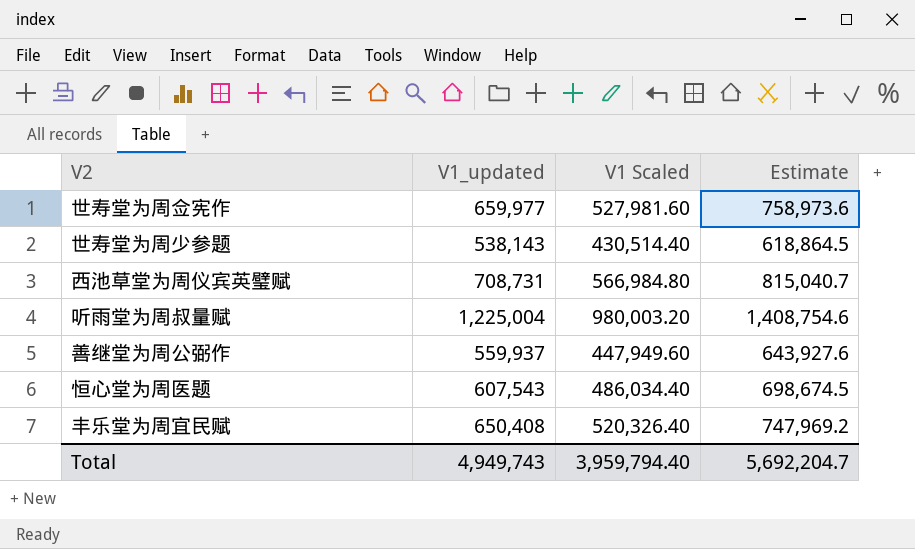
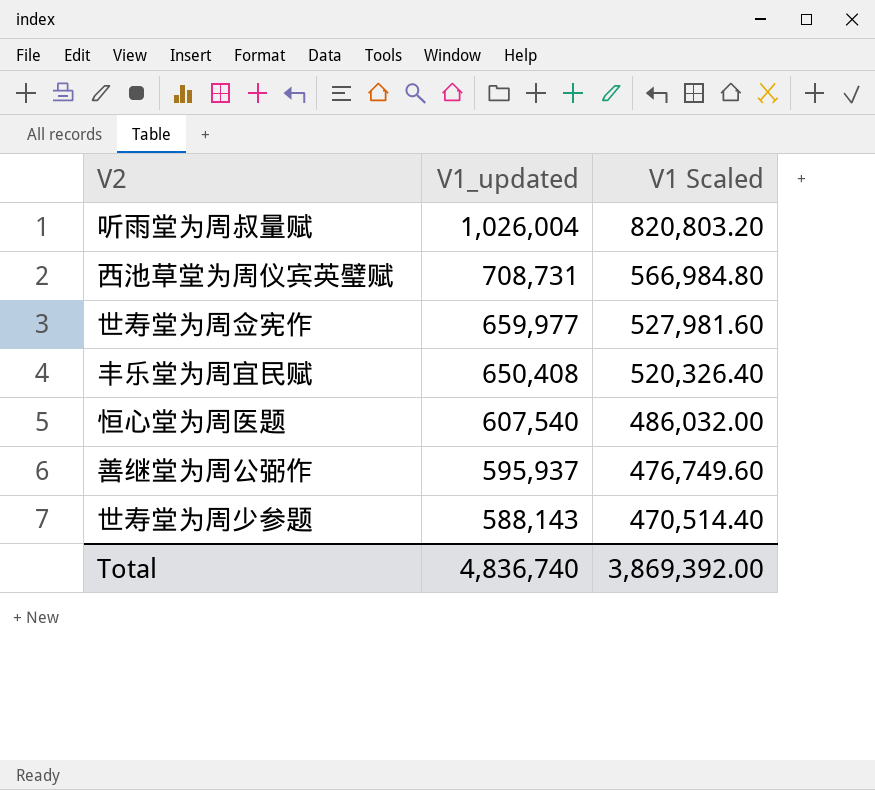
row order: none -> V1_updated descending
column Estimate | formula: [V1_updated] * 1.15 -> none
听雨堂为周叔量赋 | V1_updated: 1,225,004 -> 1,026,004
听雨堂为周叔量赋 | V1 Scaled: 980,003.20 -> 820,803.20
恒心堂为周医题 | V1_updated: 607,543 -> 607,540
恒心堂为周医题 | V1 Scaled: 486,034.40 -> 486,032.00
善继堂为周公弼作 | V1_updated: 559,937 -> 595,937
善继堂为周公弼作 | V1 Scaled: 447,949.60 -> 476,749.60
世寿堂为周少参题 | V1_updated: 538,143 -> 588,143
世寿堂为周少参题 | V1 Scaled: 430,514.40 -> 470,514.40
Total | V1_updated: 4,949,743 -> 4,836,740
Total | V1 Scaled: 3,959,794.40 -> 3,869,392.00

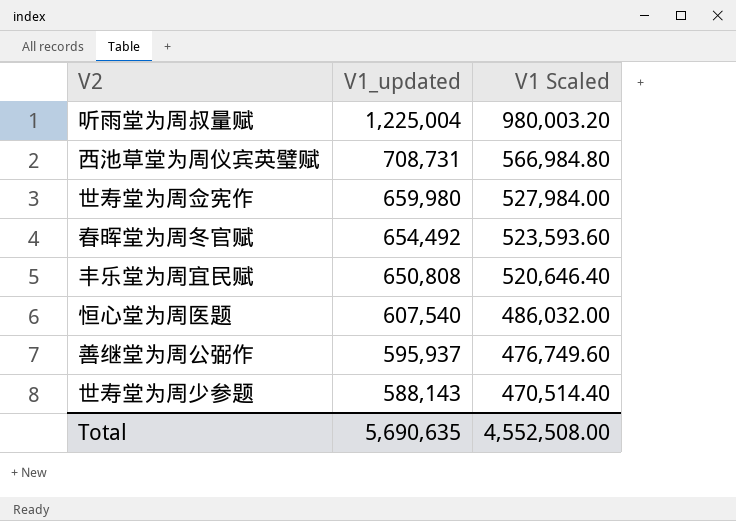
听雨堂为周叔量赋 | V1_updated: 1,026,004 -> 1,225,004
听雨堂为周叔量赋 | V1 Scaled: 820,803.20 -> 980,003.20
世寿堂为周佥宪作 | V1_updated: 659,977 -> 659,980
世寿堂为周佥宪作 | V1 Scaled: 527,981.60 -> 527,984.00
row 春晖堂为周冬官赋: none -> 654,492 | 523,593.60
丰乐堂为周宜民赋 | V1_updated: 650,408 -> 650,808
丰乐堂为周宜民赋 | V1 Scaled: 520,326.40 -> 520,646.40
Total | V1_updated: 4,836,740 -> 5,690,635
Total | V1 Scaled: 3,869,392.00 -> 4,552,508.00

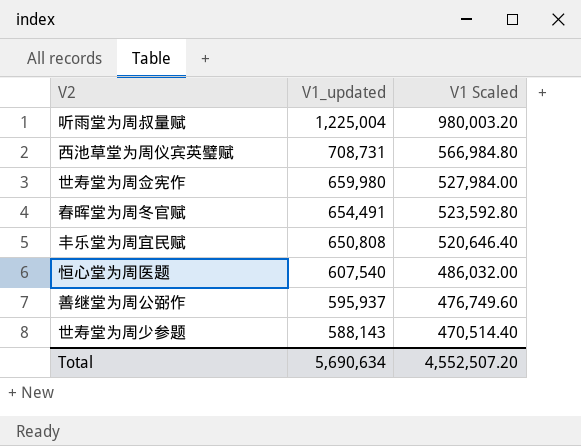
春晖堂为周冬官赋 | V1_updated: 654,492 -> 654,491
春晖堂为周冬官赋 | V1 Scaled: 523,593.60 -> 523,592.80
Total | V1_updated: 5,690,635 -> 5,690,634
Total | V1 Scaled: 4,552,508.00 -> 4,552,507.20

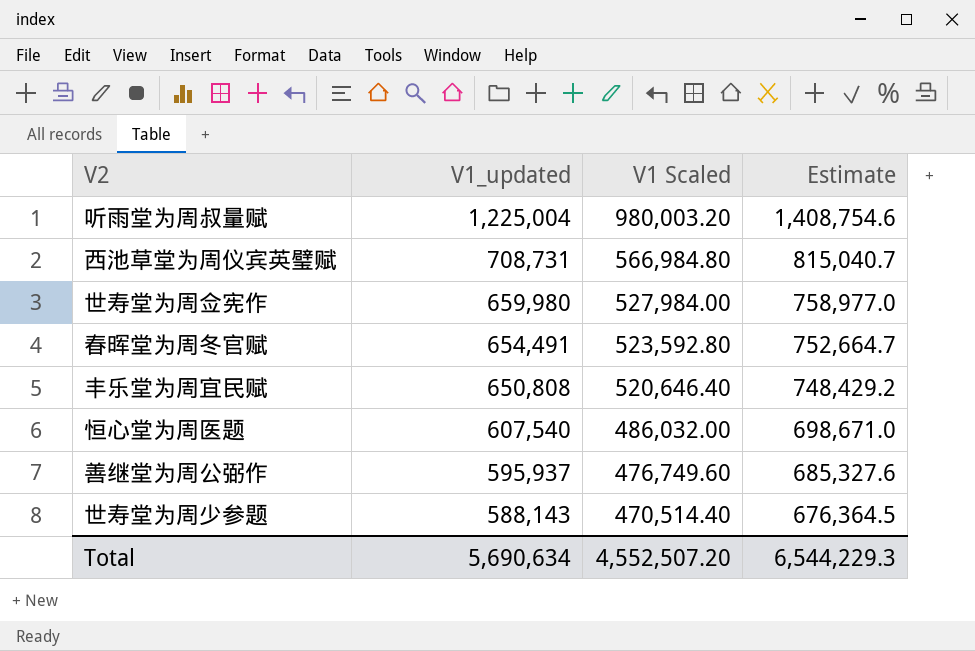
column Estimate | formula: none -> [V1_updated] * 1.15

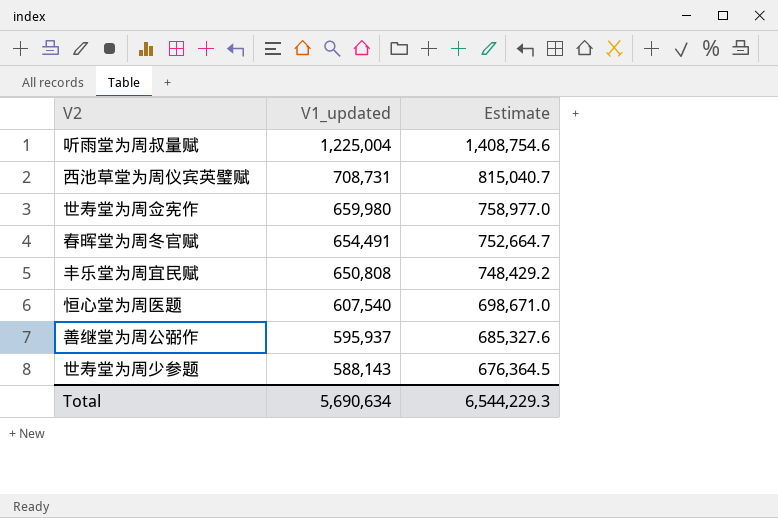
column V1 Scaled | formula: [V1_updated] * 0.8 -> none

